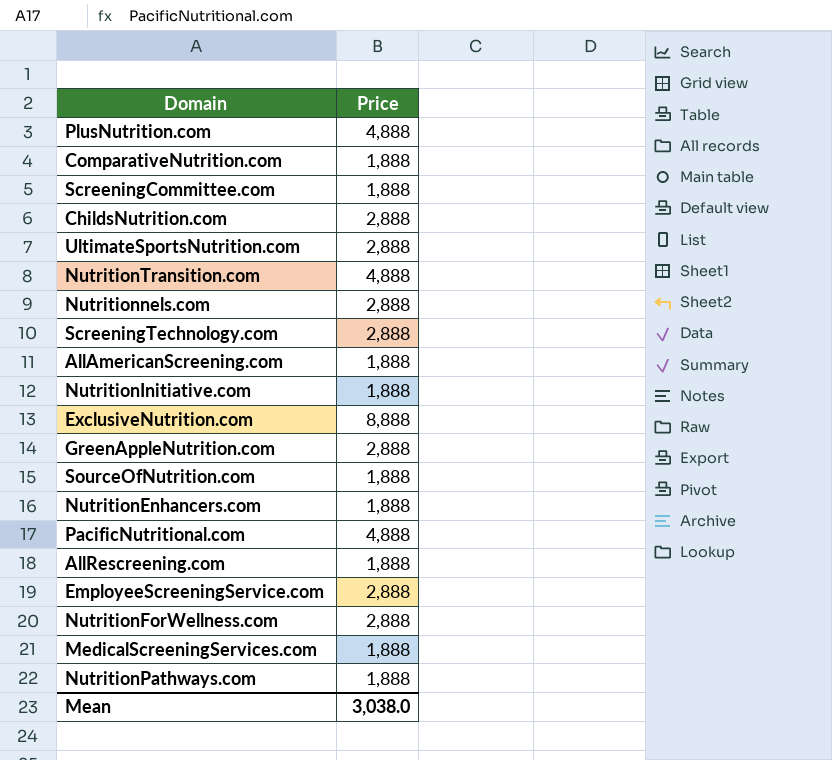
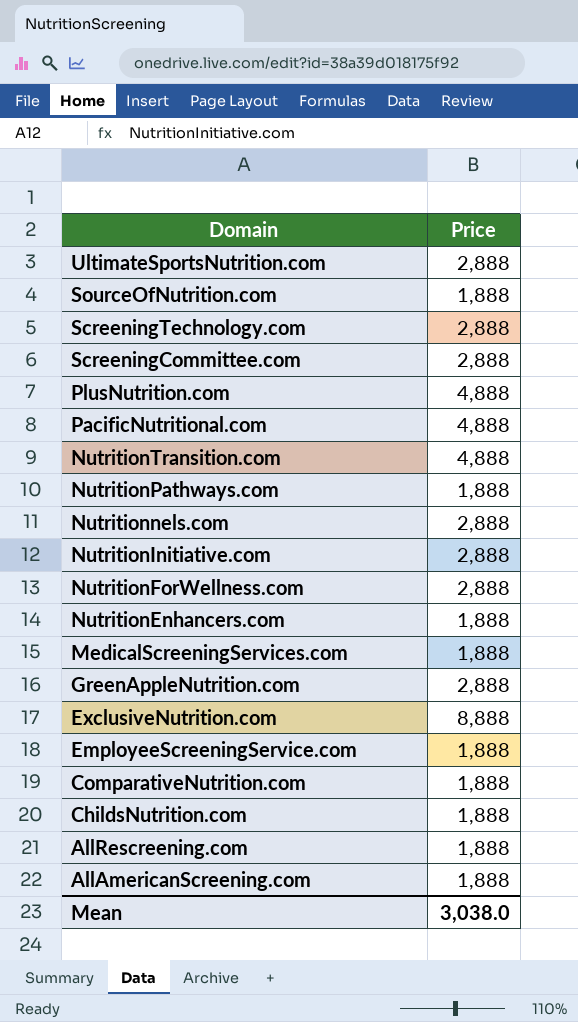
row order: none -> Domain descending
ScreeningCommittee.com | Price: 1,888 -> 2,888
NutritionInitiative.com | Price: 1,888 -> 2,888
EmployeeScreeningService.com | Price: 2,888 -> 1,888
ChildsNutrition.com | Price: 2,888 -> 1,888

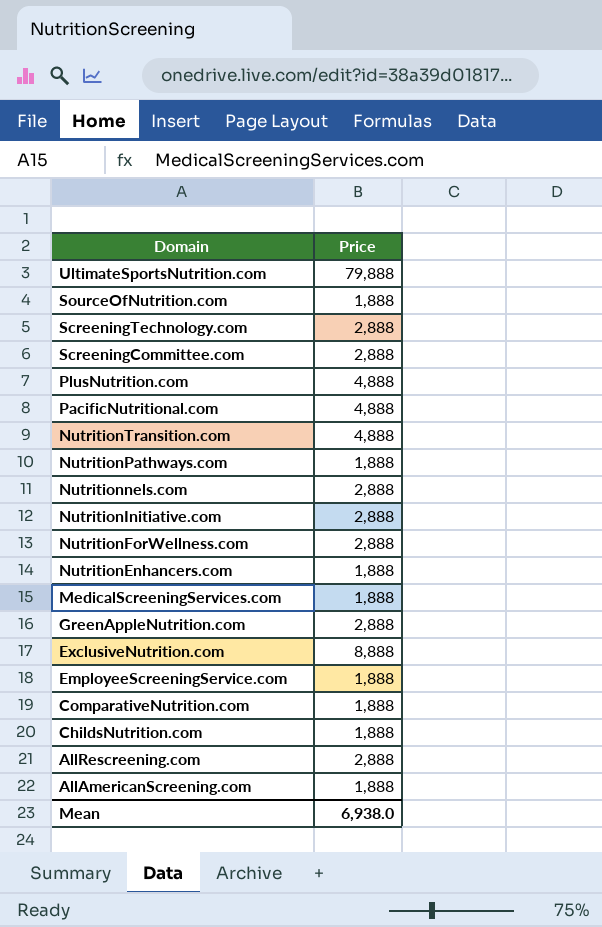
UltimateSportsNutrition.com | Price: 2,888 -> 79,888
AllRescreening.com | Price: 1,888 -> 2,888
Mean | Price: 3,038.0 -> 6,938.0

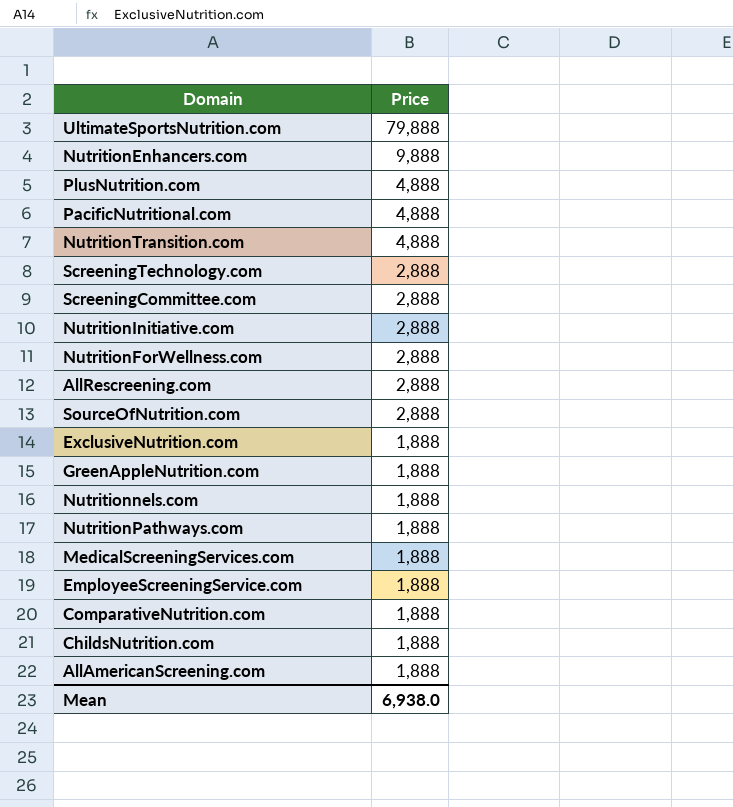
row order: Domain descending -> Price descending
NutritionEnhancers.com | Price: 1,888 -> 9,888
SourceOfNutrition.com | Price: 1,888 -> 2,888
ExclusiveNutrition.com | Price: 8,888 -> 1,888
GreenAppleNutrition.com | Price: 2,888 -> 1,888
Nutritionnels.com | Price: 2,888 -> 1,888

